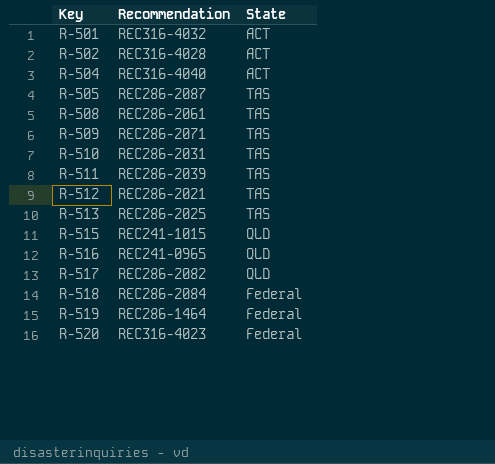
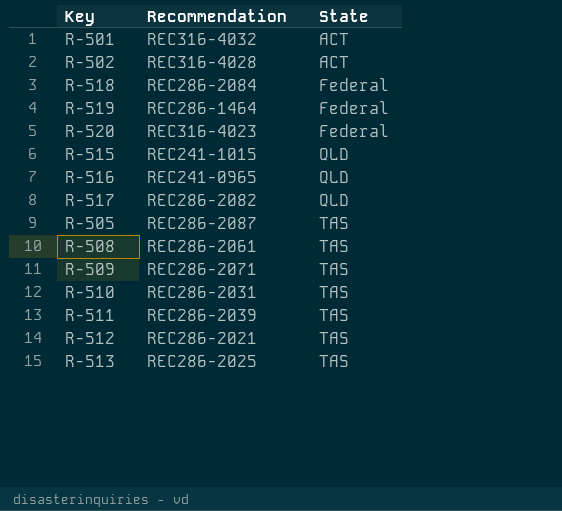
row order: Key ascending -> State ascending
row R-504: REC316-4040 | ACT -> none

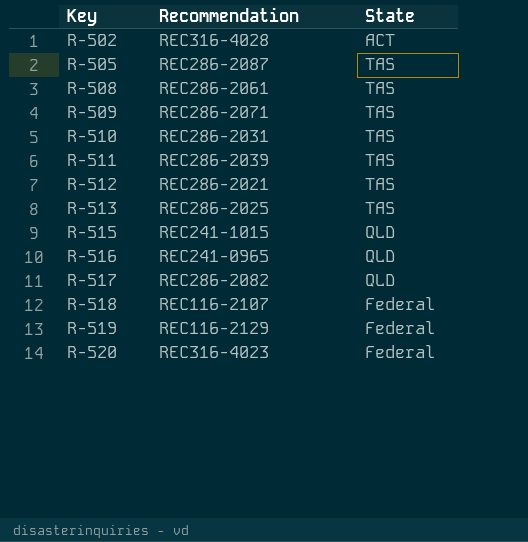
row order: State ascending -> Key ascending
row R-501: REC316-4032 | ACT -> none
R-518 | Recommendation: REC286-2084 -> REC116-2107
R-519 | Recommendation: REC286-1464 -> REC116-2129

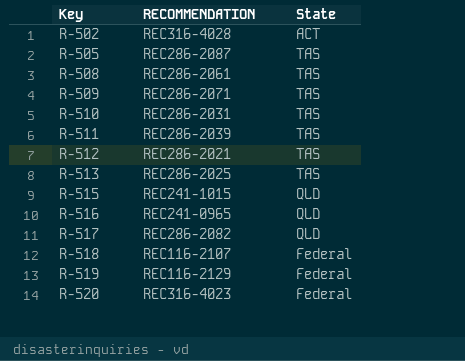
column name: Recommendation -> RECOMMENDATION

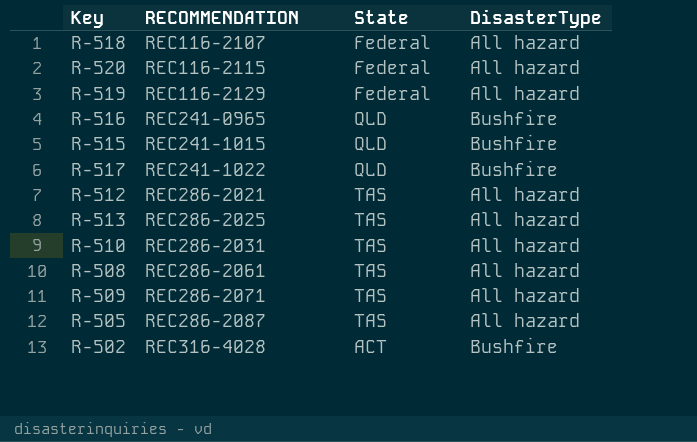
row order: Key ascending -> RECOMMENDATION ascending
column DisasterType | position: none -> 4
row R-511: REC286-2039 | TAS -> none
R-520 | RECOMMENDATION: REC316-4023 -> REC116-2115
R-517 | RECOMMENDATION: REC286-2082 -> REC241-1022

